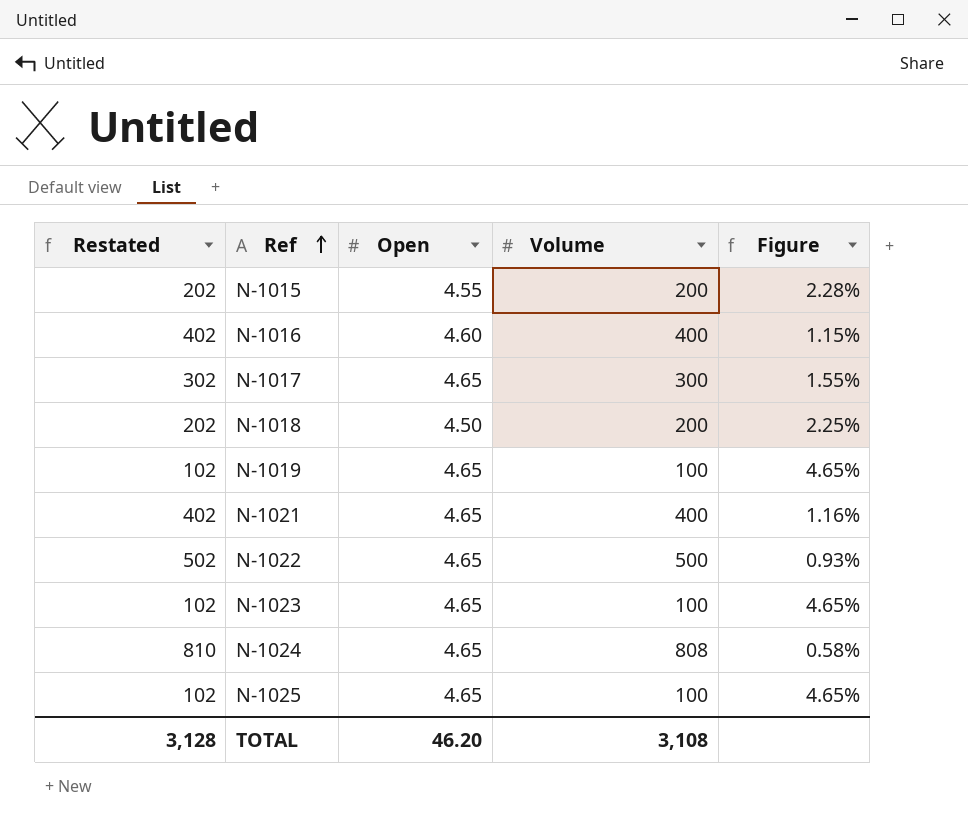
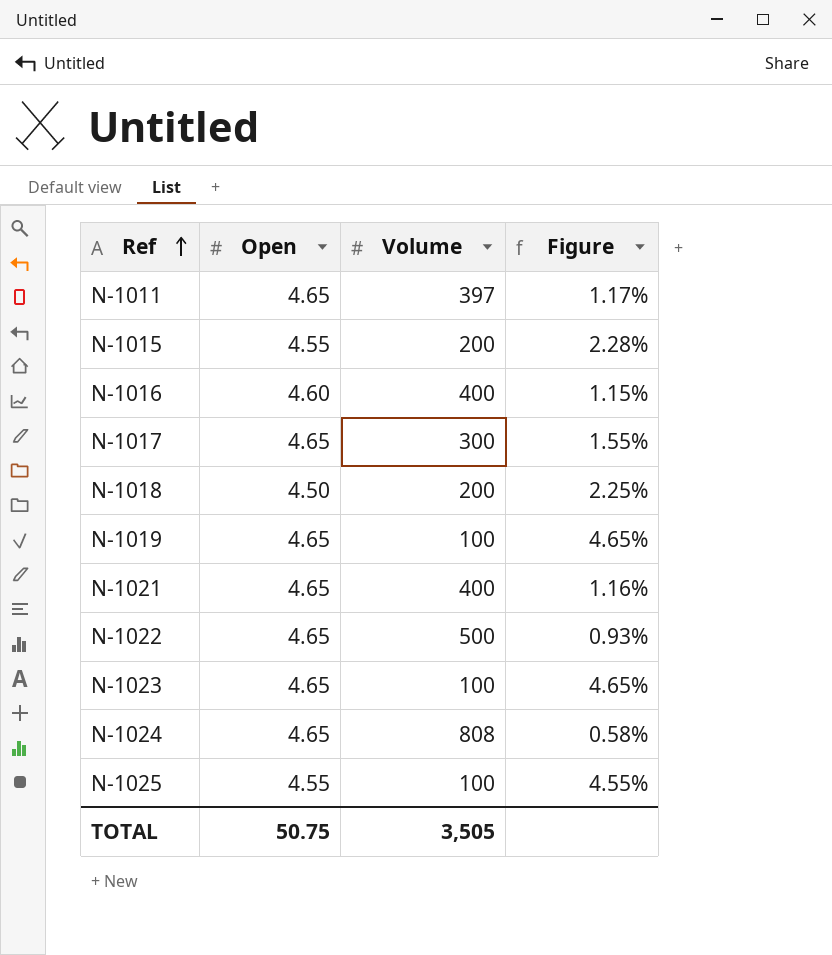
column Restated | formula: [Volume] + 2 -> none
row N-1011: none -> 4.65 | 397 | 1.17%
N-1025 | Open: 4.65 -> 4.55
N-1025 | Figure: 4.65% -> 4.55%
TOTAL | Open: 46.20 -> 50.75
TOTAL | Volume: 3,108 -> 3,505

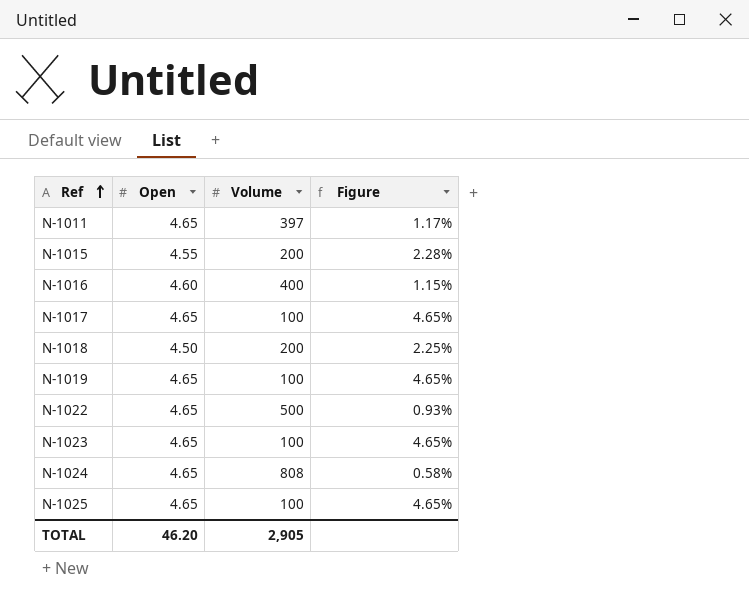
row N-1021: 4.65 | 400 | 1.16% -> none
N-1017 | Volume: 300 -> 100
N-1017 | Figure: 1.55% -> 4.65%
N-1025 | Open: 4.55 -> 4.65
N-1025 | Figure: 4.55% -> 4.65%
TOTAL | Open: 50.75 -> 46.20
TOTAL | Volume: 3,505 -> 2,905

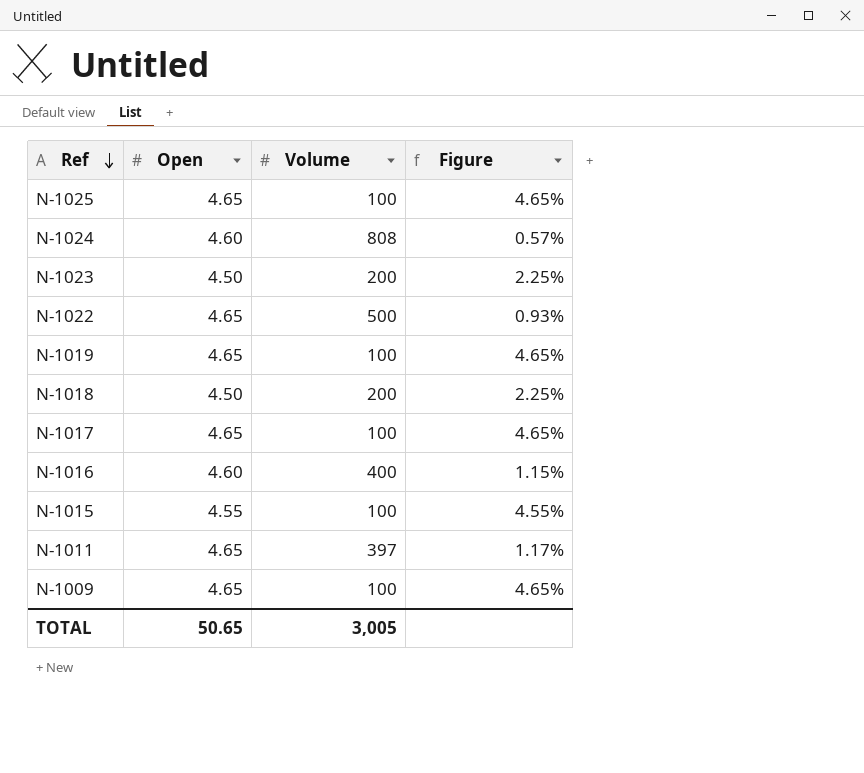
row order: Ref ascending -> Ref descending
N-1024 | Open: 4.65 -> 4.60
N-1024 | Figure: 0.58% -> 0.57%
N-1023 | Open: 4.65 -> 4.50
N-1023 | Volume: 100 -> 200
N-1023 | Figure: 4.65% -> 2.25%
N-1015 | Volume: 200 -> 100
N-1015 | Figure: 2.28% -> 4.55%
row N-1009: none -> 4.65 | 100 | 4.65%
TOTAL | Open: 46.20 -> 50.65
TOTAL | Volume: 2,905 -> 3,005

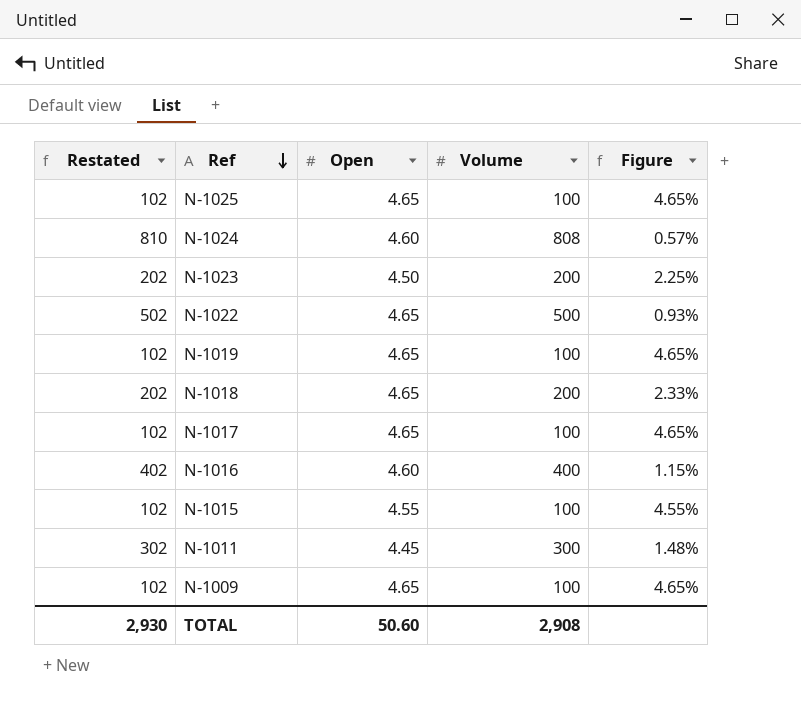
column Restated | formula: none -> [Volume] + 2
N-1018 | Open: 4.50 -> 4.65
N-1018 | Figure: 2.25% -> 2.33%
N-1011 | Open: 4.65 -> 4.45
N-1011 | Volume: 397 -> 300
N-1011 | Figure: 1.17% -> 1.48%
TOTAL | Open: 50.65 -> 50.60
TOTAL | Volume: 3,005 -> 2,908

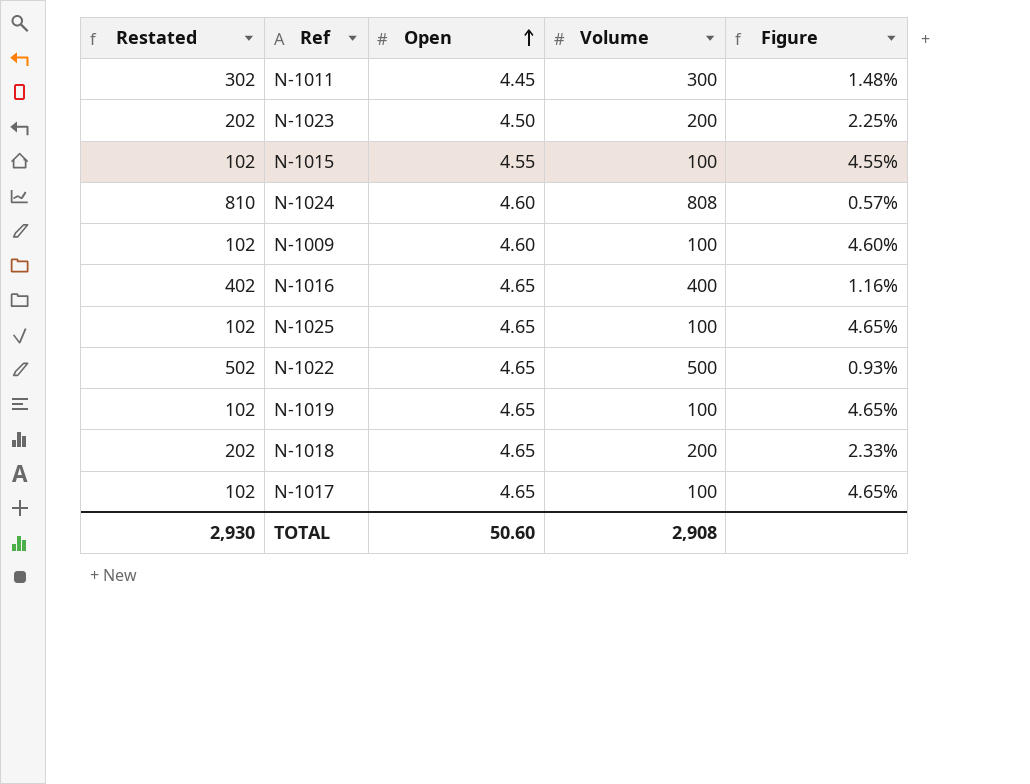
row order: Ref descending -> Open ascending
N-1009 | Open: 4.65 -> 4.60
N-1009 | Figure: 4.65% -> 4.60%
N-1016 | Open: 4.60 -> 4.65
N-1016 | Figure: 1.15% -> 1.16%

